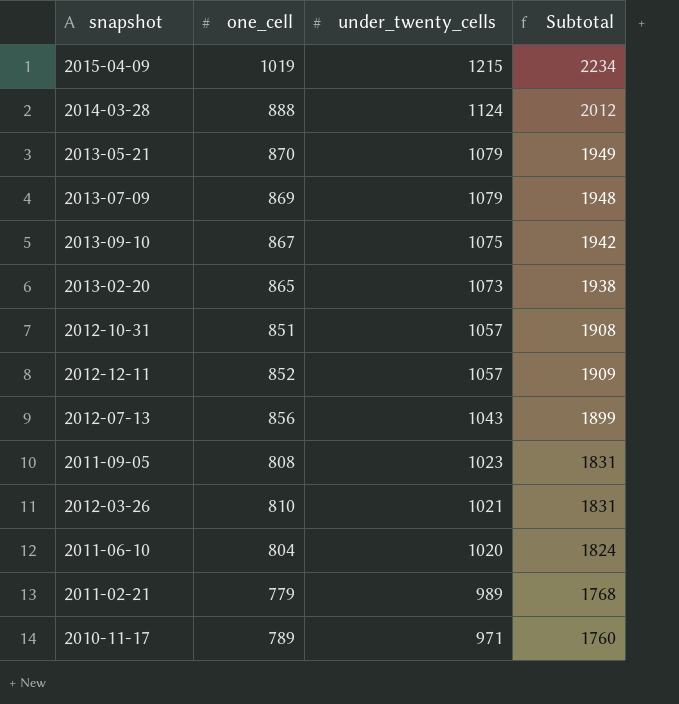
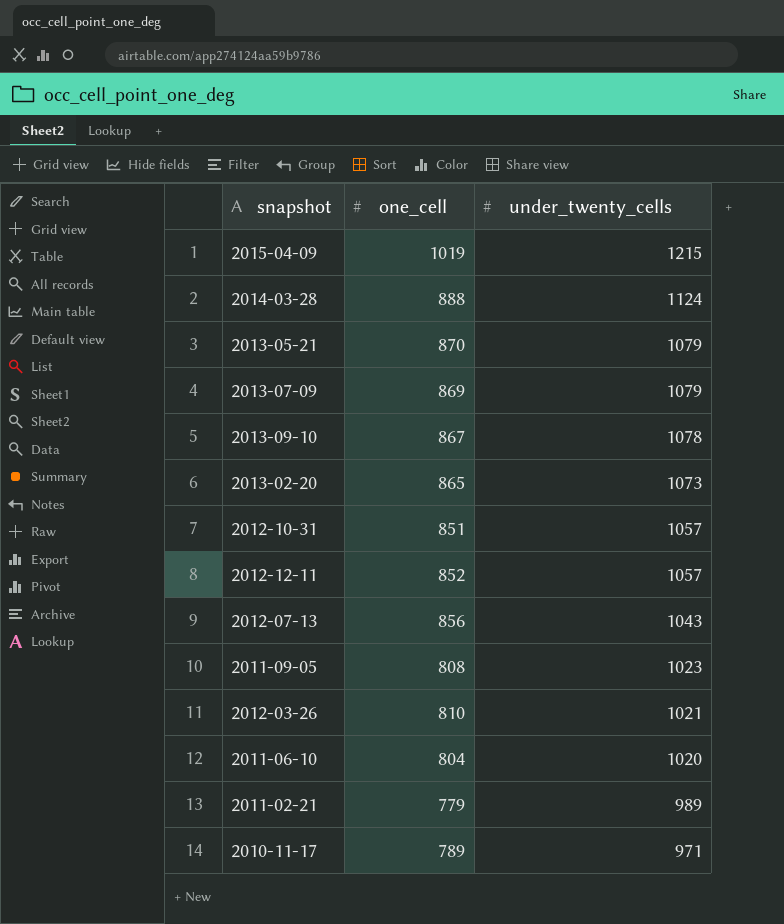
column Subtotal | formula: [one_cell] + [under_twenty_cells] -> none
2013-09-10 | under_twenty_cells: 1075 -> 1078

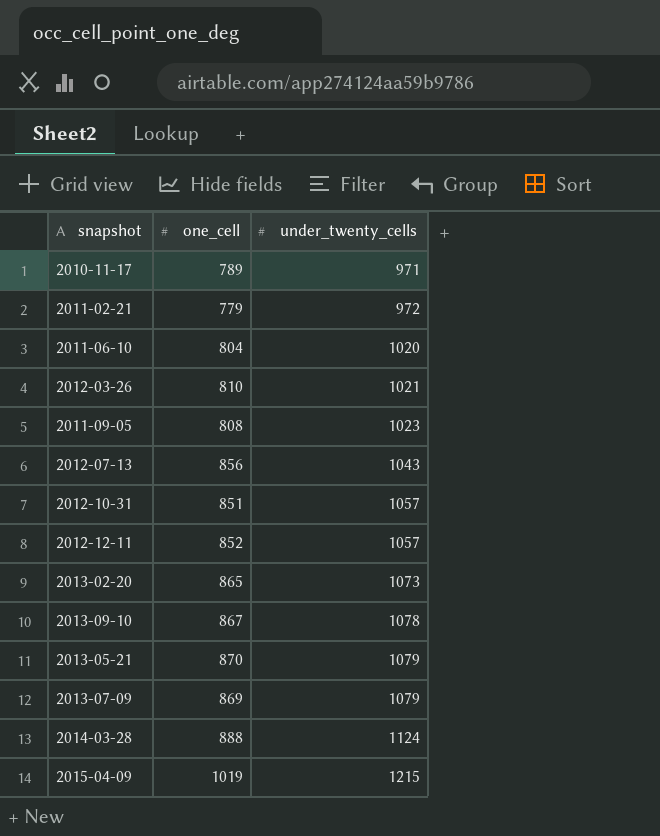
row order: under_twenty_cells descending -> under_twenty_cells ascending
2011-02-21 | under_twenty_cells: 989 -> 972

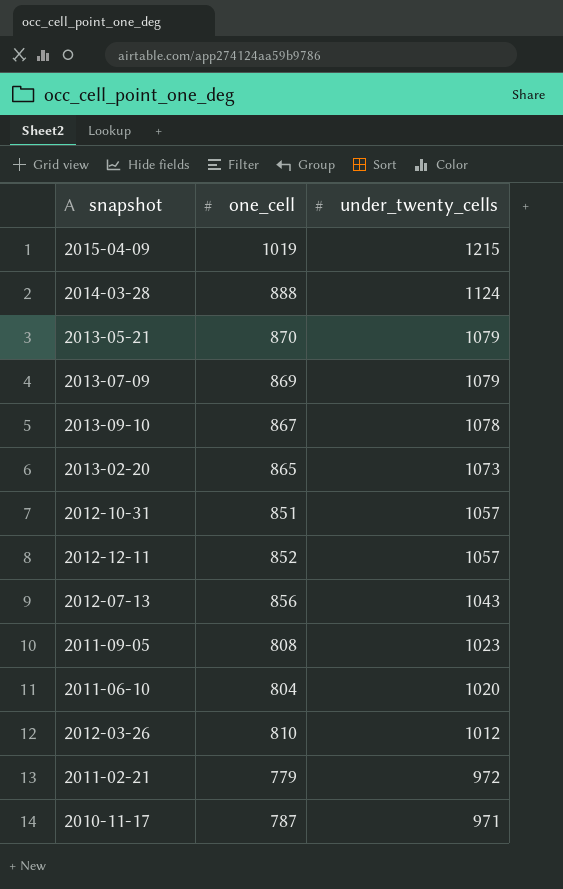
row order: under_twenty_cells ascending -> under_twenty_cells descending
2012-03-26 | under_twenty_cells: 1021 -> 1012
2010-11-17 | one_cell: 789 -> 787

